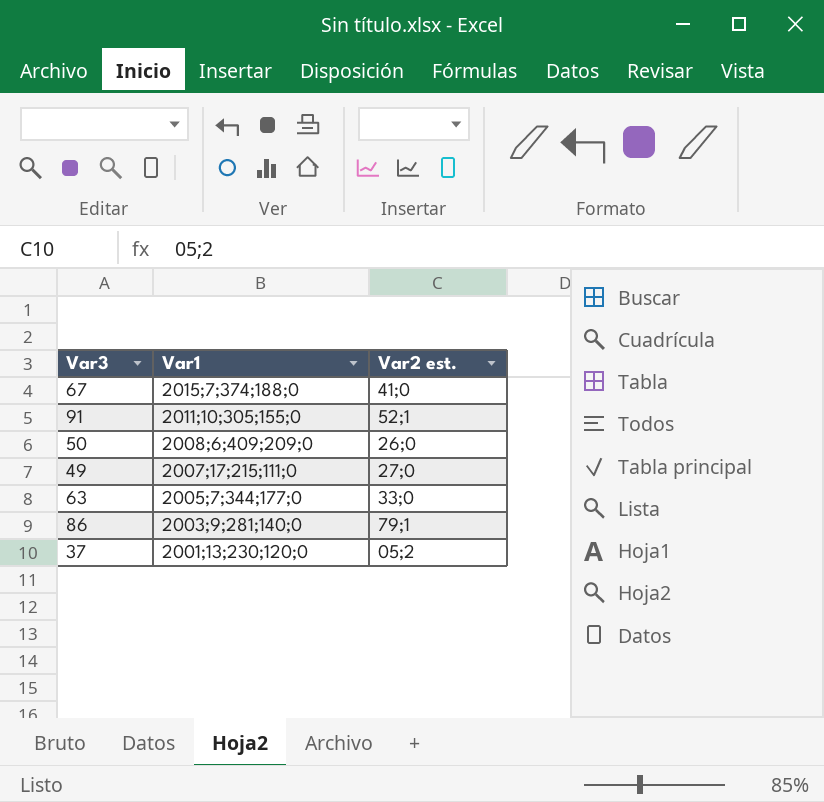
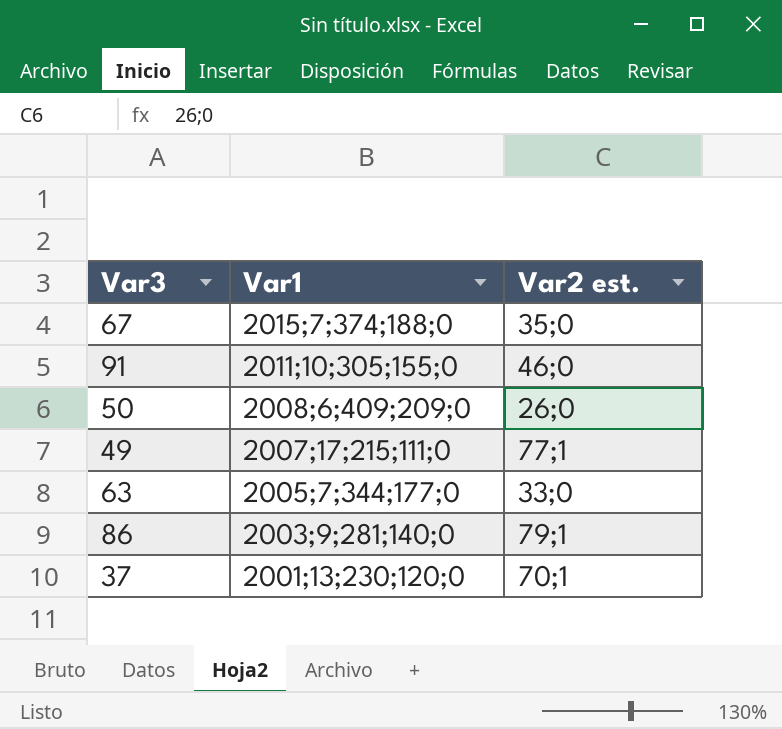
67 | Var2 est.: 41;0 -> 35;0
91 | Var2 est.: 52;1 -> 46;0
49 | Var2 est.: 27;0 -> 77;1
37 | Var2 est.: 05;2 -> 70;1

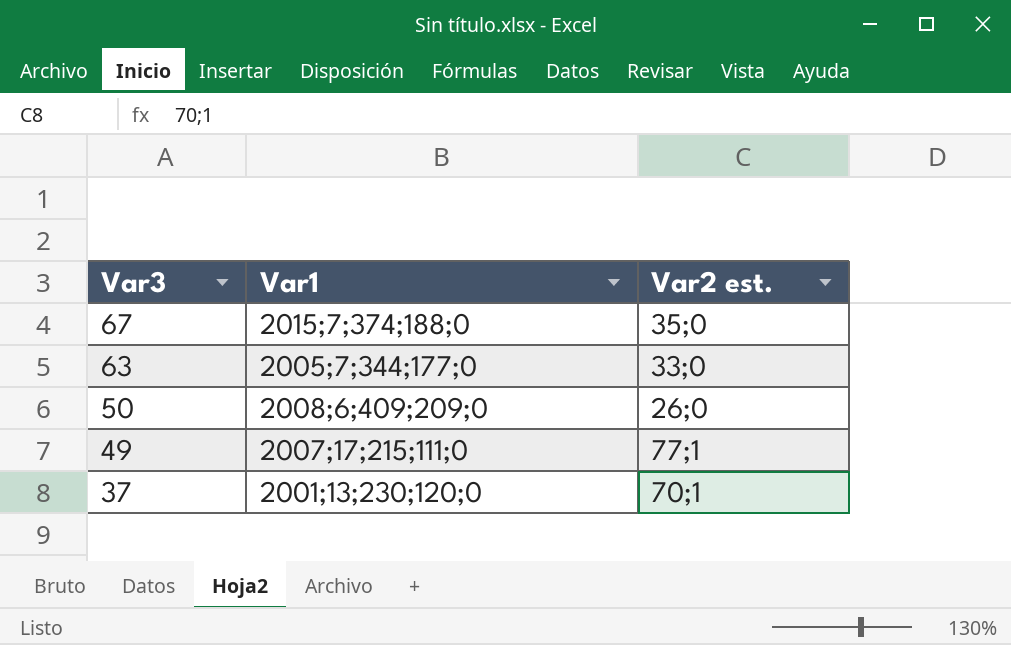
row order: Var1 descending -> Var3 descending
row 91: 2011;10;305;155;0 | 46;0 -> none
row 86: 2003;9;281;140;0 | 79;1 -> none

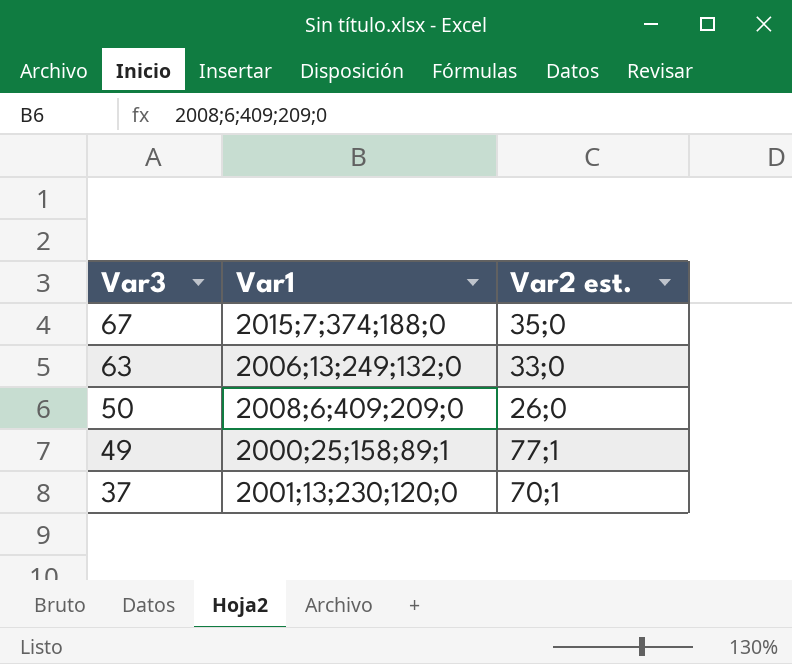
63 | Var1: 2005;7;344;177;0 -> 2006;13;249;132;0
49 | Var1: 2007;17;215;111;0 -> 2000;25;158;89;1

